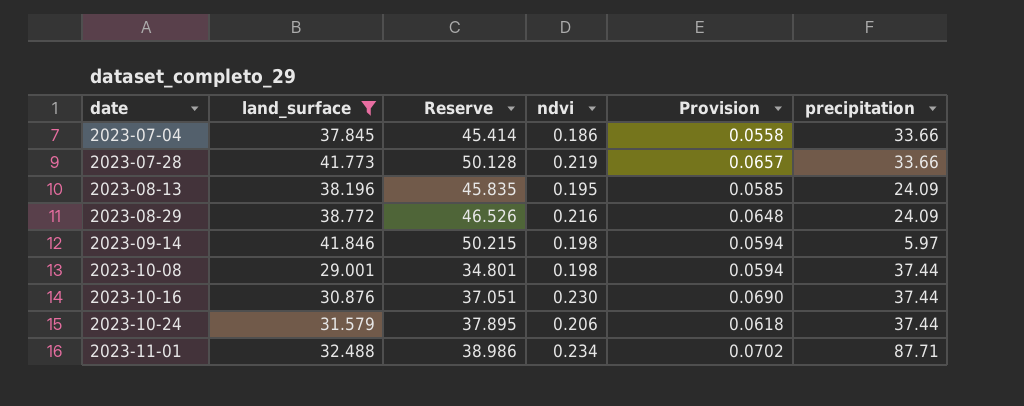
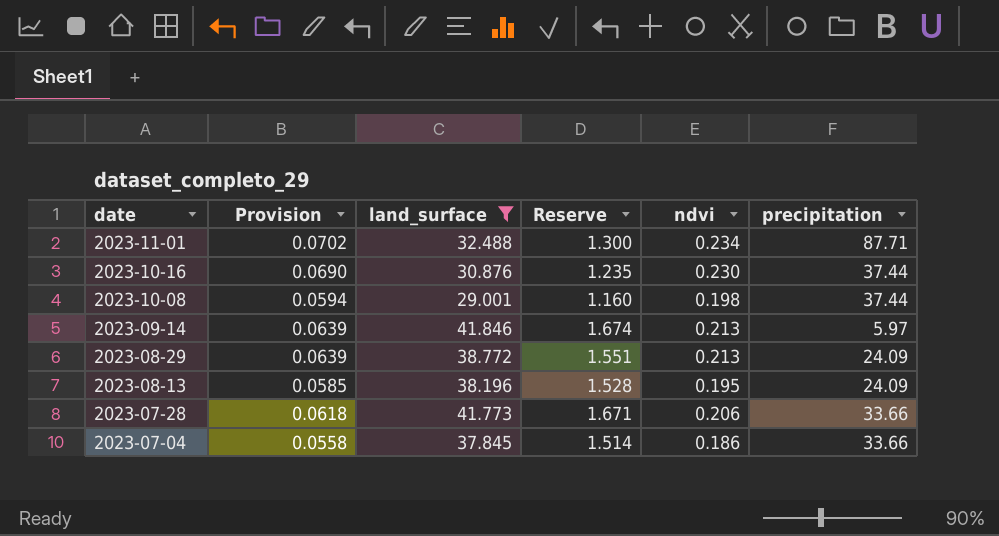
row order: date ascending -> date descending
column Provision | position: 5 -> 2
column Reserve | formula: [land_surface] * 1.2 -> [land_surface] * 0.04
row 2023-10-24: 31.579 | 37.895 | 0.206 | 0.0618 | 37.44 -> none
2023-09-14 | Provision: 0.0594 -> 0.0639
2023-09-14 | ndvi: 0.198 -> 0.213
2023-08-29 | Provision: 0.0648 -> 0.0639
2023-08-29 | ndvi: 0.216 -> 0.213
2023-07-28 | Provision: 0.0657 -> 0.0618
2023-07-28 | ndvi: 0.219 -> 0.206

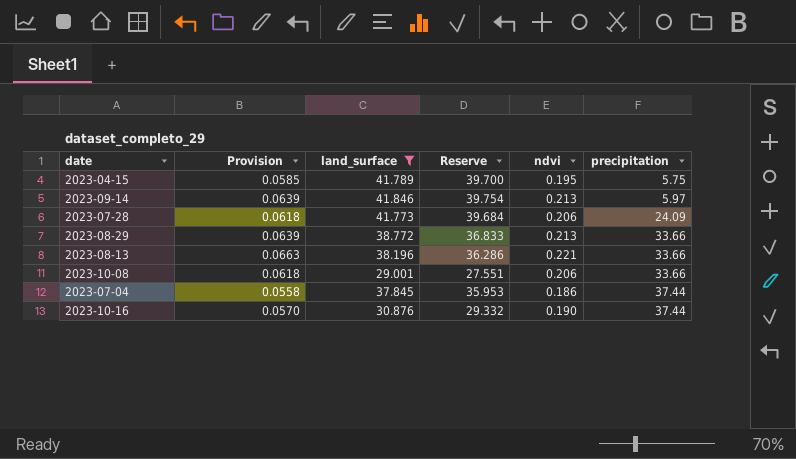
row order: date descending -> precipitation ascending
column Reserve | formula: [land_surface] * 0.04 -> [land_surface] * 0.95
row 2023-11-01: 0.0702 | 32.488 | 1.300 | 0.234 | 87.71 -> none
row 2023-04-15: none -> 0.0585 | 41.789 | 39.700 | 0.195 | 5.75
2023-07-28 | precipitation: 33.66 -> 24.09
2023-08-29 | precipitation: 24.09 -> 33.66
2023-08-13 | Provision: 0.0585 -> 0.0663
2023-08-13 | ndvi: 0.195 -> 0.221
2023-08-13 | precipitation: 24.09 -> 33.66
2023-10-08 | Provision: 0.0594 -> 0.0618
2023-10-08 | ndvi: 0.198 -> 0.206
2023-10-08 | precipitation: 37.44 -> 33.66
2023-07-04 | precipitation: 33.66 -> 37.44
2023-10-16 | Provision: 0.0690 -> 0.0570
2023-10-16 | ndvi: 0.230 -> 0.190

